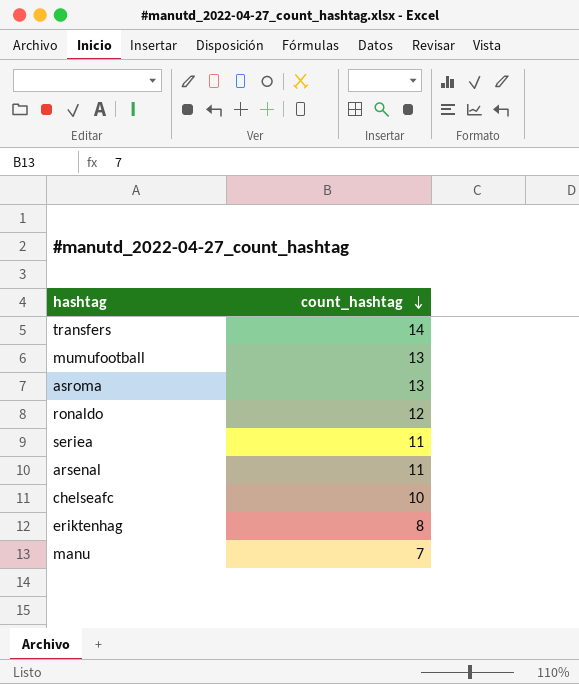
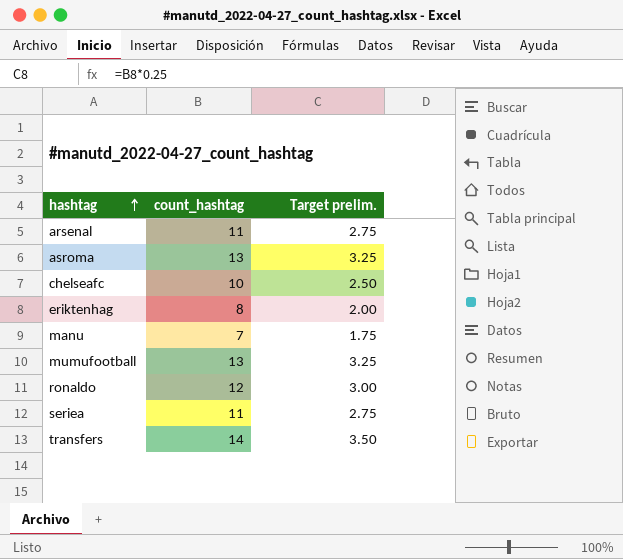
row order: count_hashtag descending -> hashtag ascending
column Target prelim. | formula: none -> [count_hashtag] * 0.25

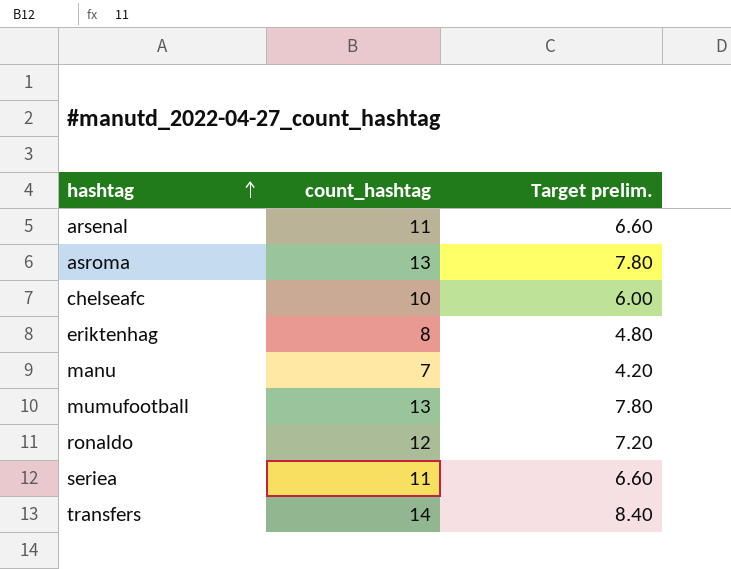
column Target prelim. | formula: [count_hashtag] * 0.25 -> [count_hashtag] * 0.6

